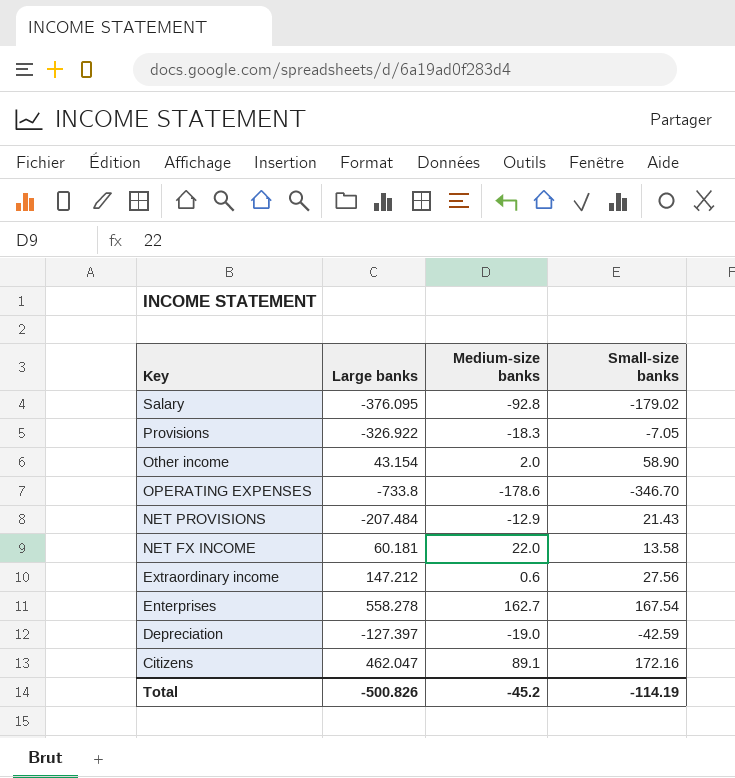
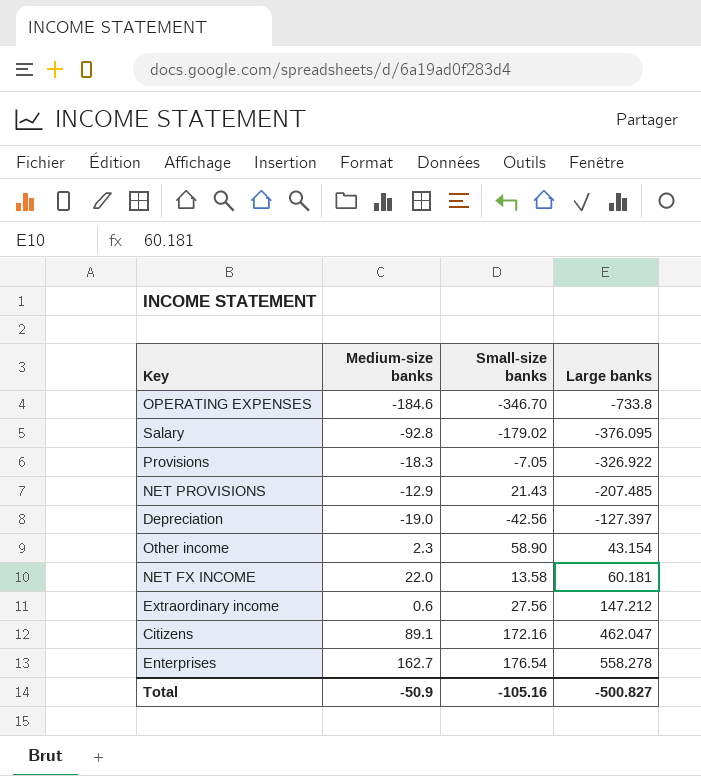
row order: Key descending -> Large banks ascending
column Large banks | position: 2 -> 4
OPERATING EXPENSES | Medium-size banks: -178.6 -> -184.6
NET PROVISIONS | Large banks: -207.484 -> -207.485
Depreciation | Small-size banks: -42.59 -> -42.56
Other income | Medium-size banks: 2.0 -> 2.3
Enterprises | Small-size banks: 167.54 -> 176.54
Total | Medium-size banks: -45.2 -> -50.9
Total | Small-size banks: -114.19 -> -105.16
Total | Large banks: -500.826 -> -500.827

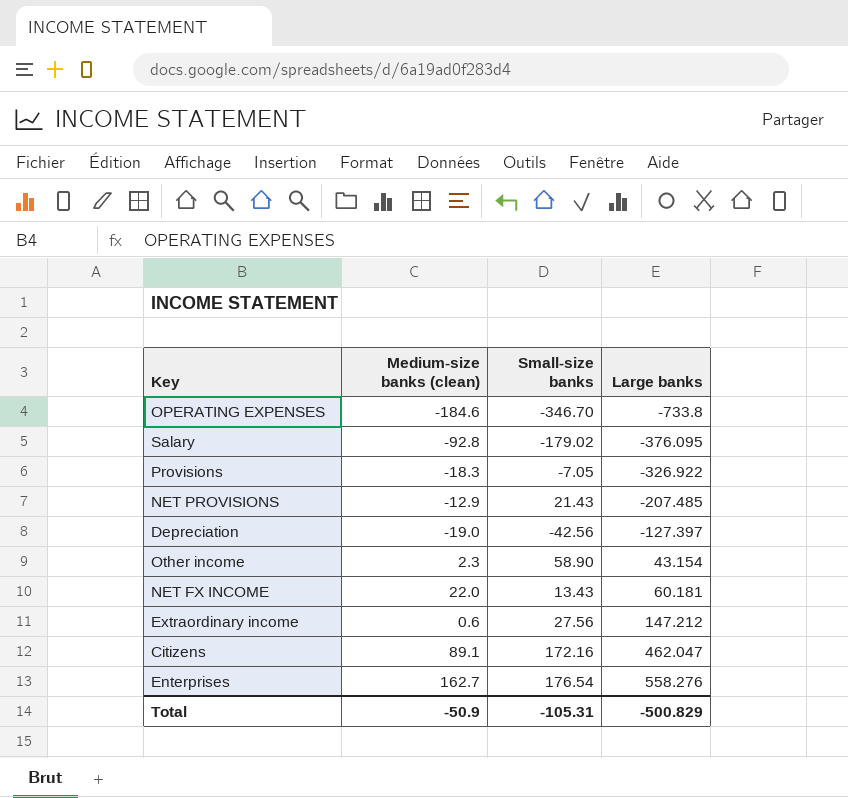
column name: Medium-size banks -> Medium-size banks (clean)
NET FX INCOME | Small-size banks: 13.58 -> 13.43
Enterprises | Large banks: 558.278 -> 558.276
Total | Small-size banks: -105.16 -> -105.31
Total | Large banks: -500.827 -> -500.829

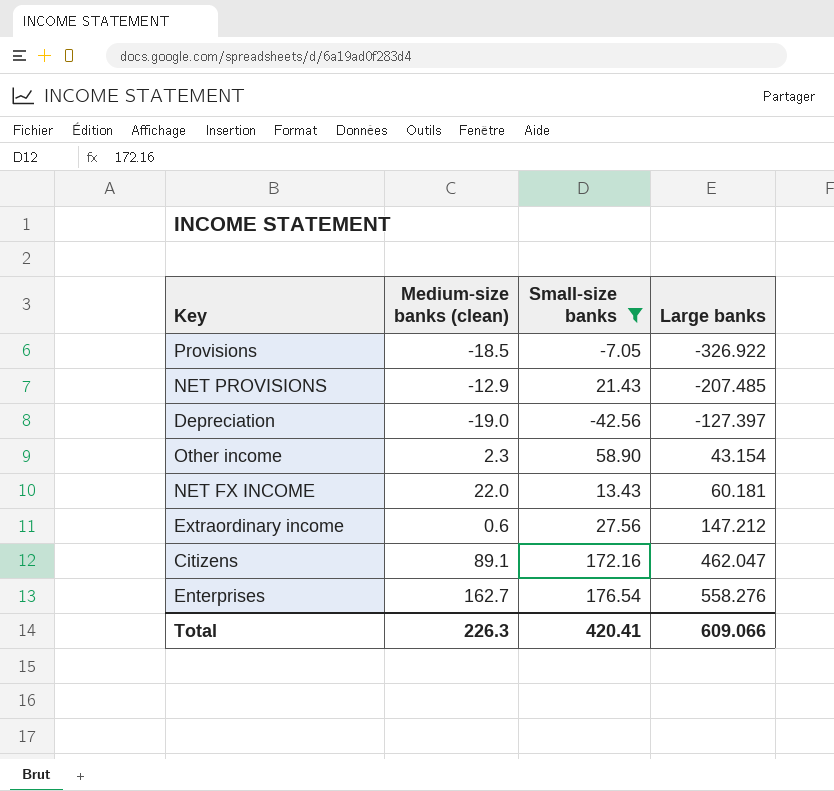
filter: none -> Small-size banks >= -42.56
Provisions | Medium-size banks (clean): -18.3 -> -18.5
Total | Medium-size banks (clean): -50.9 -> 226.3
Total | Small-size banks: -105.31 -> 420.41
Total | Large banks: -500.829 -> 609.066

